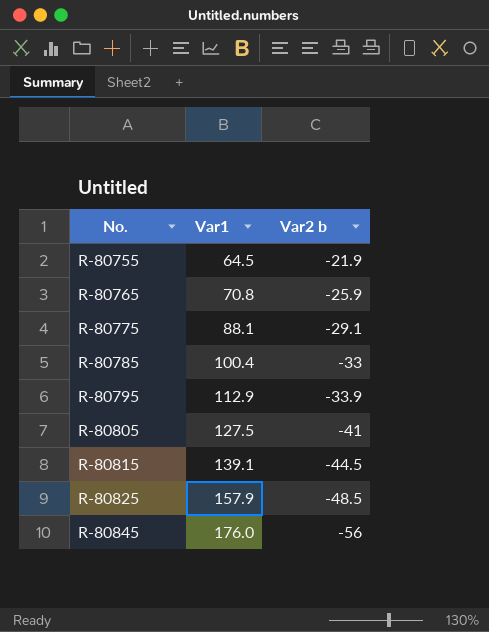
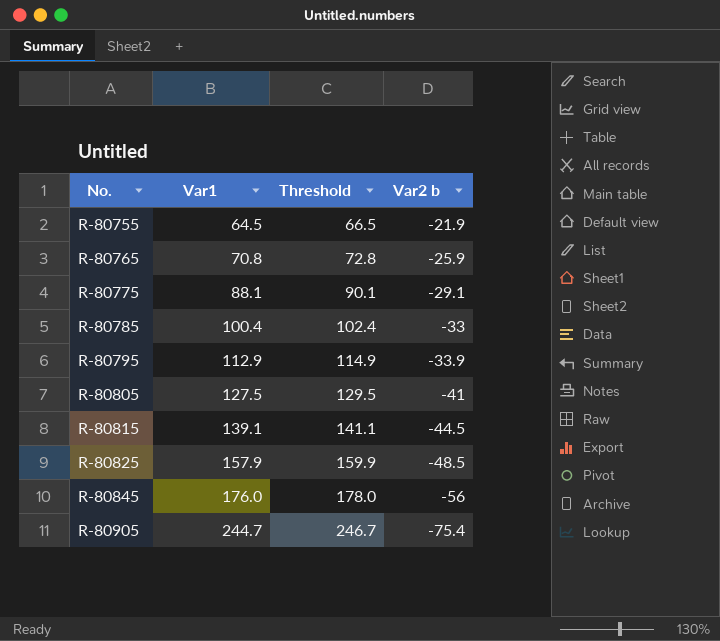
column Threshold | formula: none -> [Var1] + 2
row R-80905: none -> 244.7 | 246.7 | -75.4

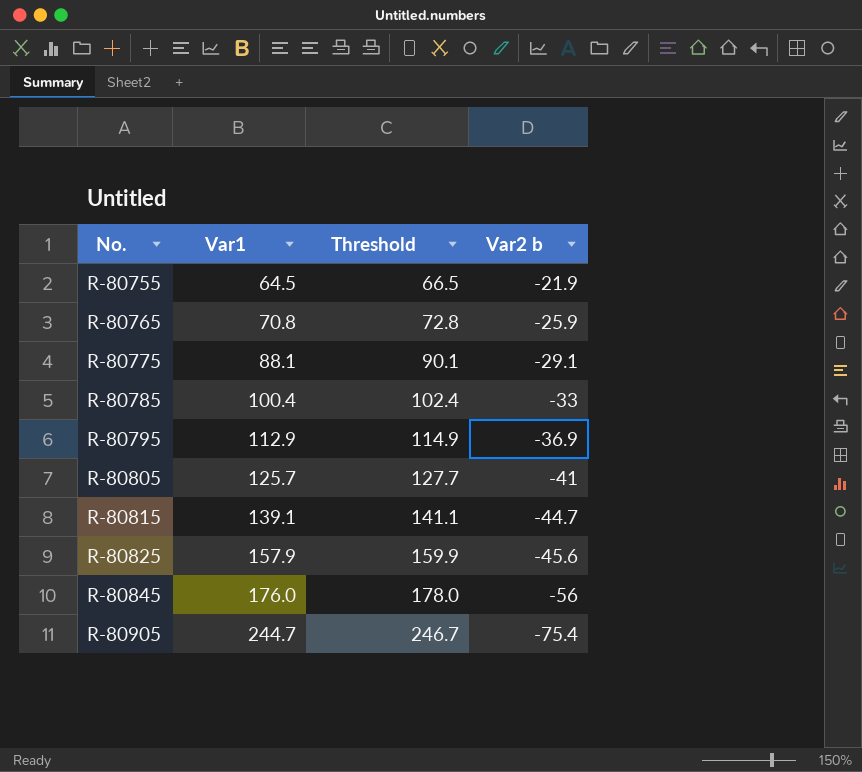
R-80795 | Var2 b: -33.9 -> -36.9
R-80805 | Var1: 127.5 -> 125.7
R-80805 | Threshold: 129.5 -> 127.7
R-80815 | Var2 b: -44.5 -> -44.7
R-80825 | Var2 b: -48.5 -> -45.6

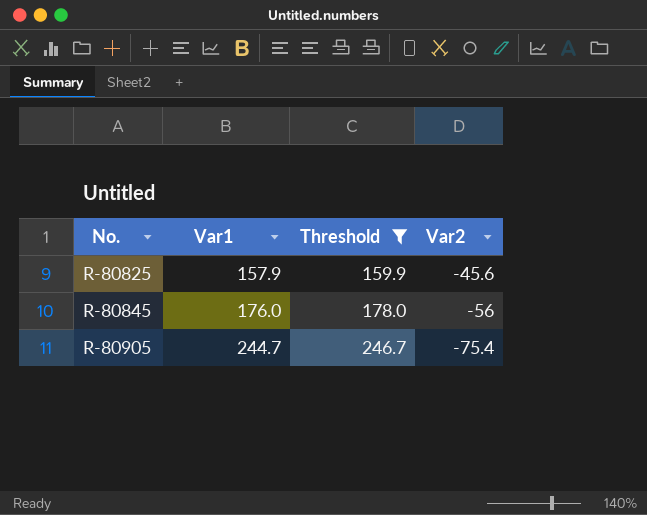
filter: none -> Threshold >= 159.9
column name: Var2 b -> Var2

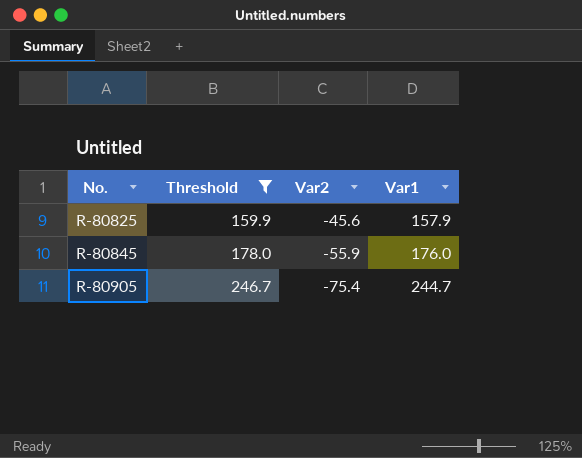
column Var1 | position: 2 -> 4
R-80845 | Var2: -56 -> -55.9

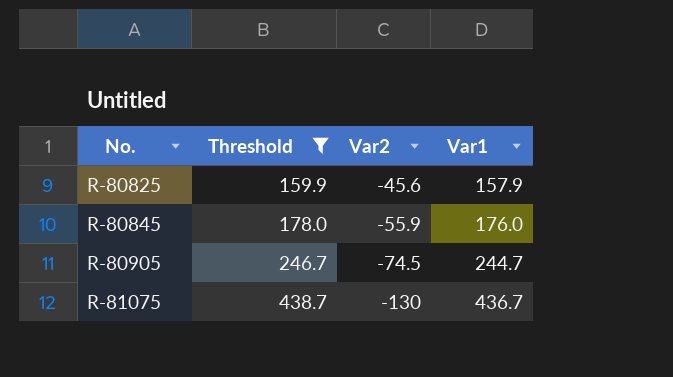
R-80905 | Var2: -75.4 -> -74.5
row R-81075: none -> 438.7 | -130 | 436.7

